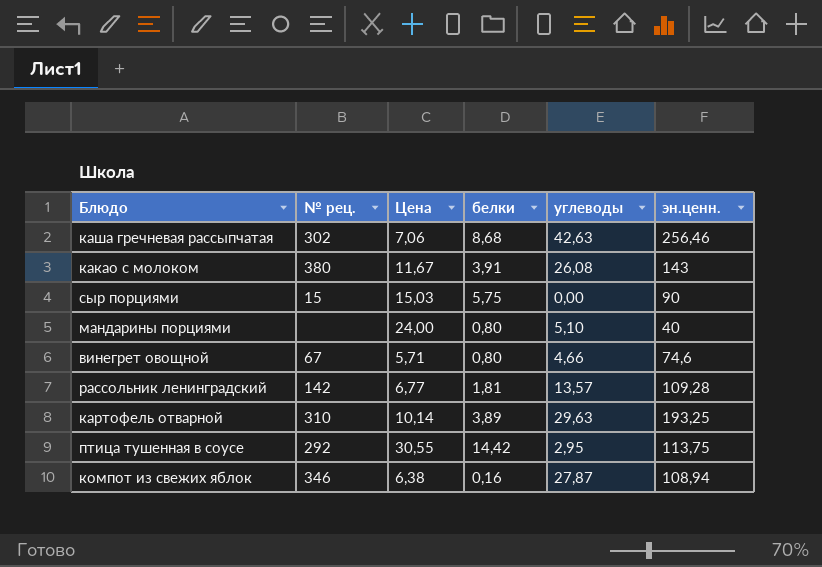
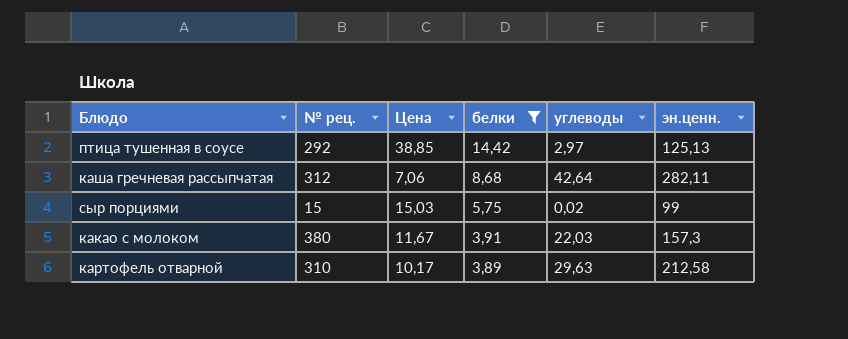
filter: none -> белки >= 3,89
row order: none -> белки descending
птица тушенная в соусе | Цена: 30,55 -> 38,85
птица тушенная в соусе | углеводы: 2,95 -> 2,97
птица тушенная в соусе | эн.ценн.: 113,75 -> 125,13
каша гречневая рассыпчатая | № рец.: 302 -> 312
каша гречневая рассыпчатая | углеводы: 42,63 -> 42,64
каша гречневая рассыпчатая | эн.ценн.: 256,46 -> 282,11
сыр порциями | углеводы: 0,00 -> 0,02
сыр порциями | эн.ценн.: 90 -> 99
какао с молоком | углеводы: 26,08 -> 22,03
какао с молоком | эн.ценн.: 143 -> 157,3
картофель отварной | Цена: 10,14 -> 10,17
картофель отварной | эн.ценн.: 193,25 -> 212,58

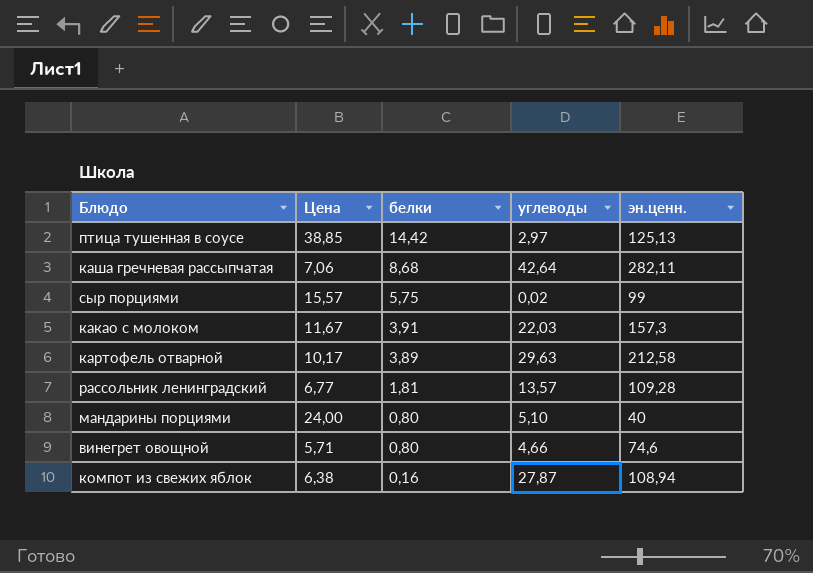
filter: белки >= 3,89 -> none
column № рец. | position: 2 -> none
сыр порциями | Цена: 15,03 -> 15,57

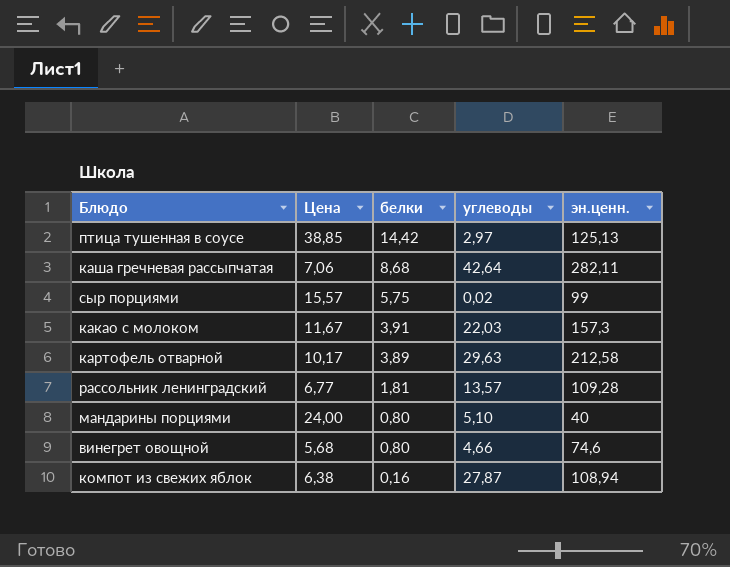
винегрет овощной | Цена: 5,71 -> 5,68

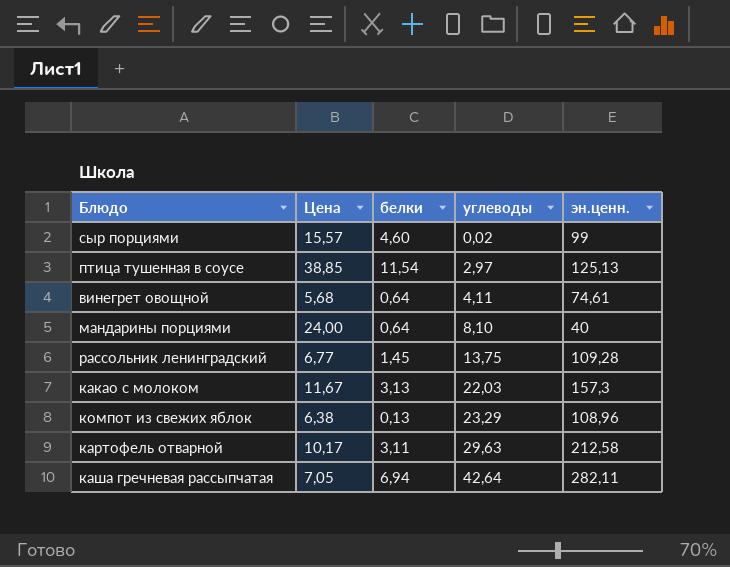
row order: белки descending -> углеводы ascending
сыр порциями | белки: 5,75 -> 4,60
птица тушенная в соусе | белки: 14,42 -> 11,54
винегрет овощной | белки: 0,80 -> 0,64
винегрет овощной | углеводы: 4,66 -> 4,11
винегрет овощной | эн.ценн.: 74,6 -> 74,61
мандарины порциями | белки: 0,80 -> 0,64
мандарины порциями | углеводы: 5,10 -> 8,10
рассольник ленинградский | белки: 1,81 -> 1,45
рассольник ленинградский | углеводы: 13,57 -> 13,75
какао с молоком | белки: 3,91 -> 3,13
компот из свежих яблок | белки: 0,16 -> 0,13
компот из свежих яблок | углеводы: 27,87 -> 23,29
компот из свежих яблок | эн.ценн.: 108,94 -> 108,96
картофель отварной | белки: 3,89 -> 3,11
каша гречневая рассыпчатая | Цена: 7,06 -> 7,05
каша гречневая рассыпчатая | белки: 8,68 -> 6,94

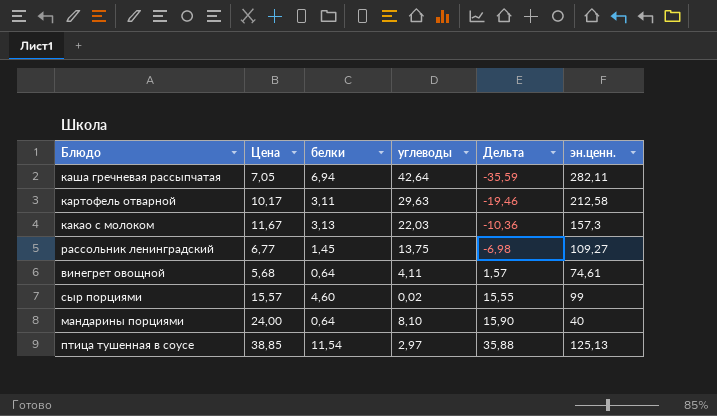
row order: углеводы ascending -> Дельта ascending
column Дельта | formula: none -> [Цена] - [углеводы]
row компот из свежих яблок: 6,38 | 0,13 | 23,29 | 108,96 -> none
рассольник ленинградский | эн.ценн.: 109,28 -> 109,27

